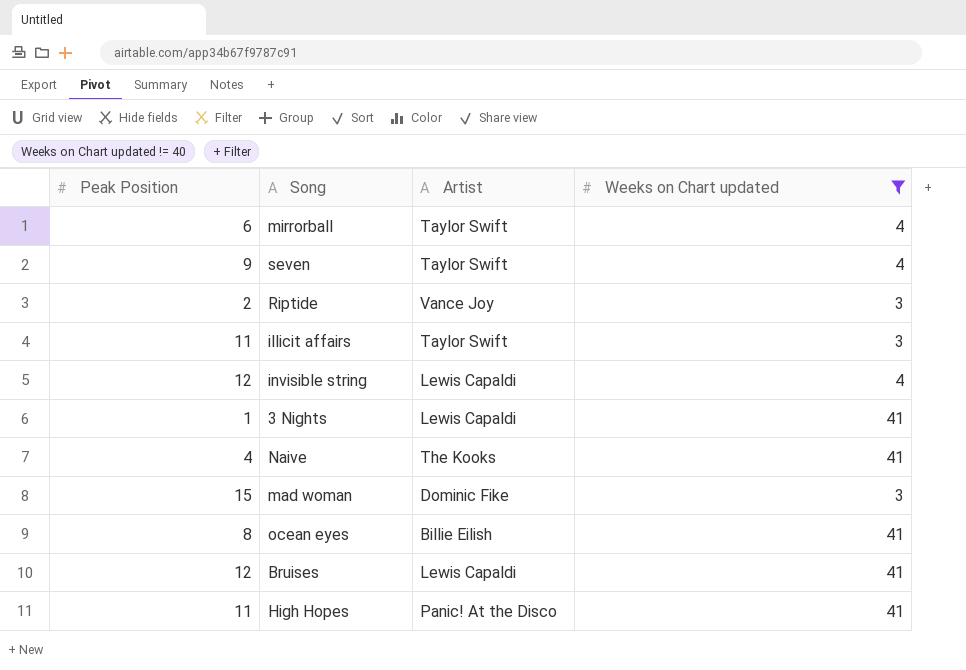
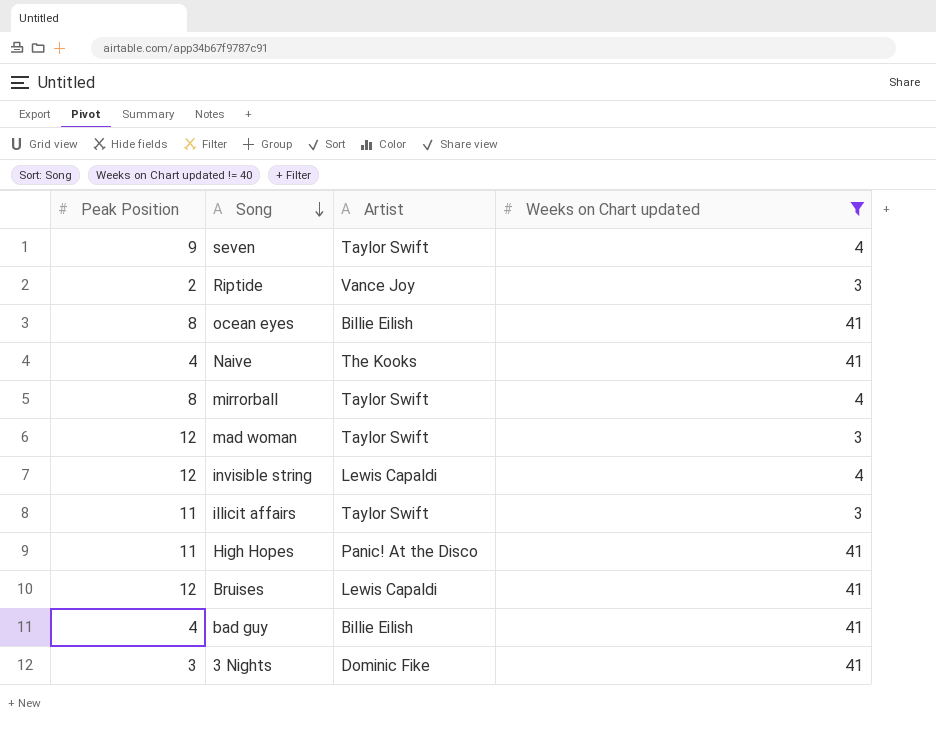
row order: none -> Song descending
mirrorball | Peak Position: 6 -> 8
mad woman | Peak Position: 15 -> 12
mad woman | Artist: Dominic Fike -> Taylor Swift
row bad guy: none -> 4 | Billie Eilish | 41
3 Nights | Peak Position: 1 -> 3
3 Nights | Artist: Lewis Capaldi -> Dominic Fike

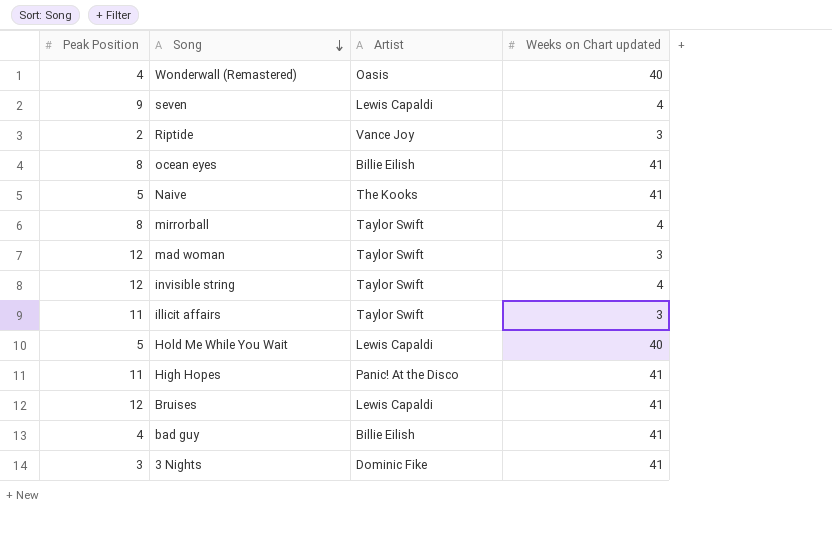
filter: Weeks on Chart updated != 40 -> none
seven | Artist: Taylor Swift -> Lewis Capaldi
Naive | Peak Position: 4 -> 5
invisible string | Artist: Lewis Capaldi -> Taylor Swift

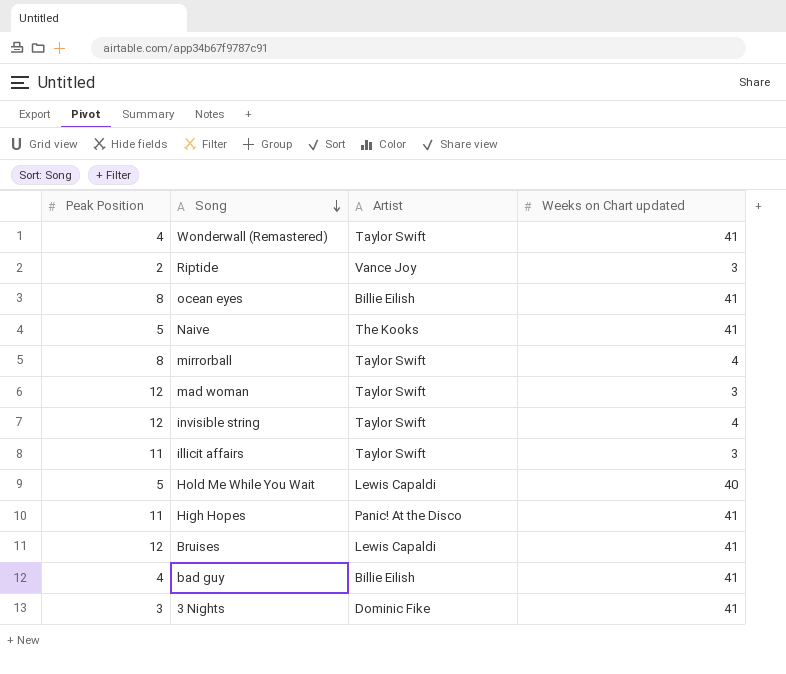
row seven: 9 | Lewis Capaldi | 4 -> none
Wonderwall (Remastered) | Artist: Oasis -> Taylor Swift
Wonderwall (Remastered) | Weeks on Chart updated: 40 -> 41

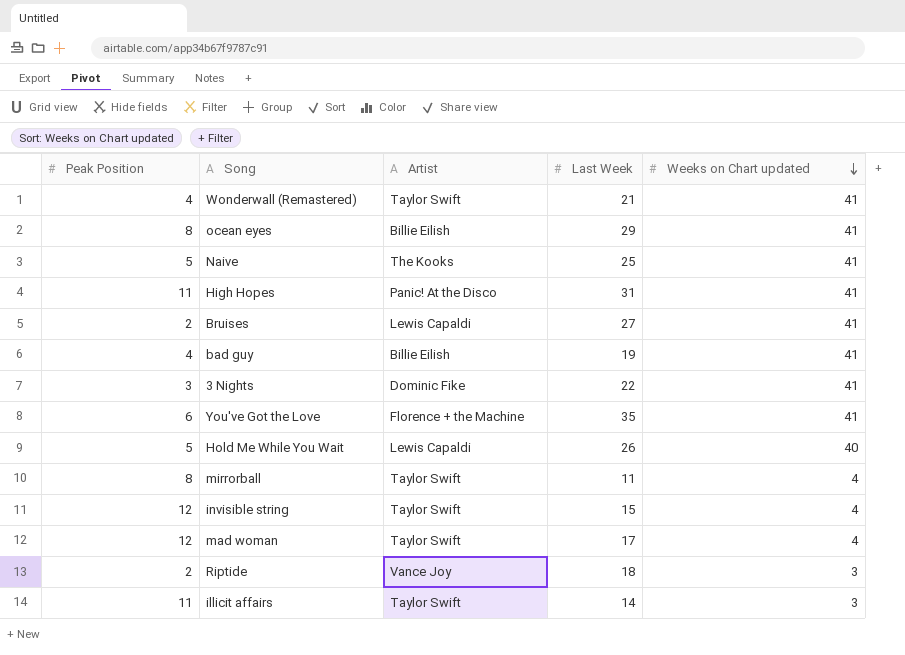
row order: Song descending -> Weeks on Chart updated descending
column Last Week | position: none -> 4
Bruises | Peak Position: 12 -> 2
row You've Got the Love: none -> 6 | Florence + the Machine | 35 | 41
mad woman | Weeks on Chart updated: 3 -> 4

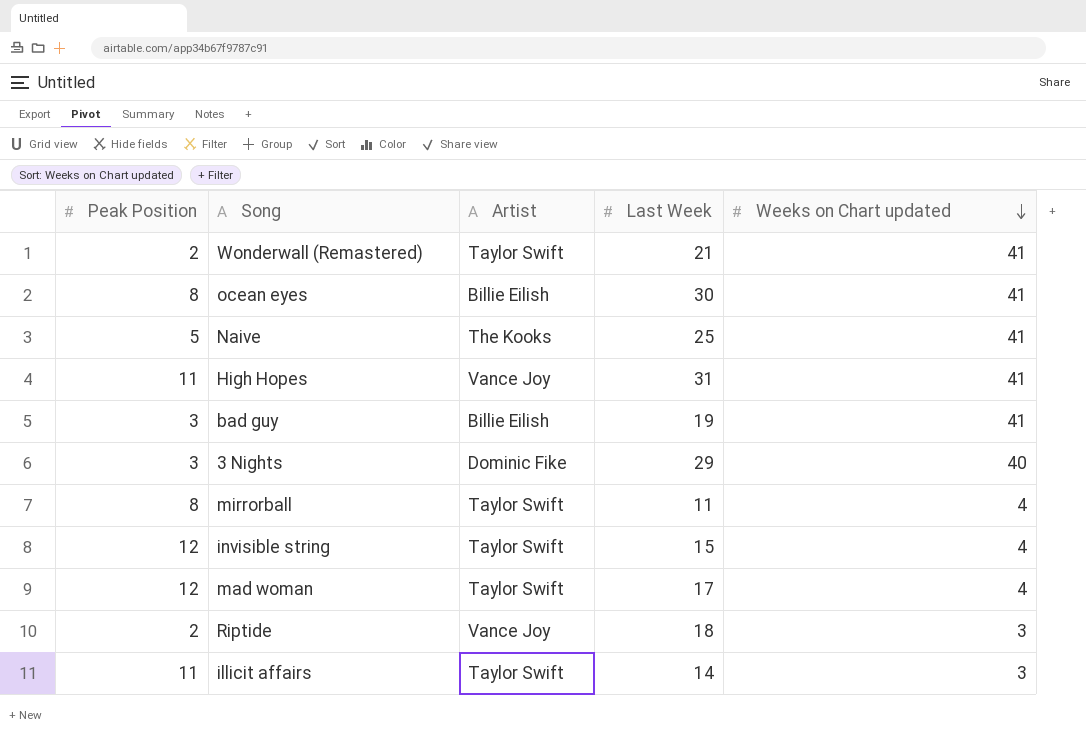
row Bruises: 2 | Lewis Capaldi | 27 | 41 -> none
row You've Got the Love: 6 | Florence + the Machine | 35 | 41 -> none
row Hold Me While You Wait: 5 | Lewis Capaldi | 26 | 40 -> none
Wonderwall (Remastered) | Peak Position: 4 -> 2
ocean eyes | Last Week: 29 -> 30
High Hopes | Artist: Panic! At the Disco -> Vance Joy
bad guy | Peak Position: 4 -> 3
3 Nights | Last Week: 22 -> 29
3 Nights | Weeks on Chart updated: 41 -> 40

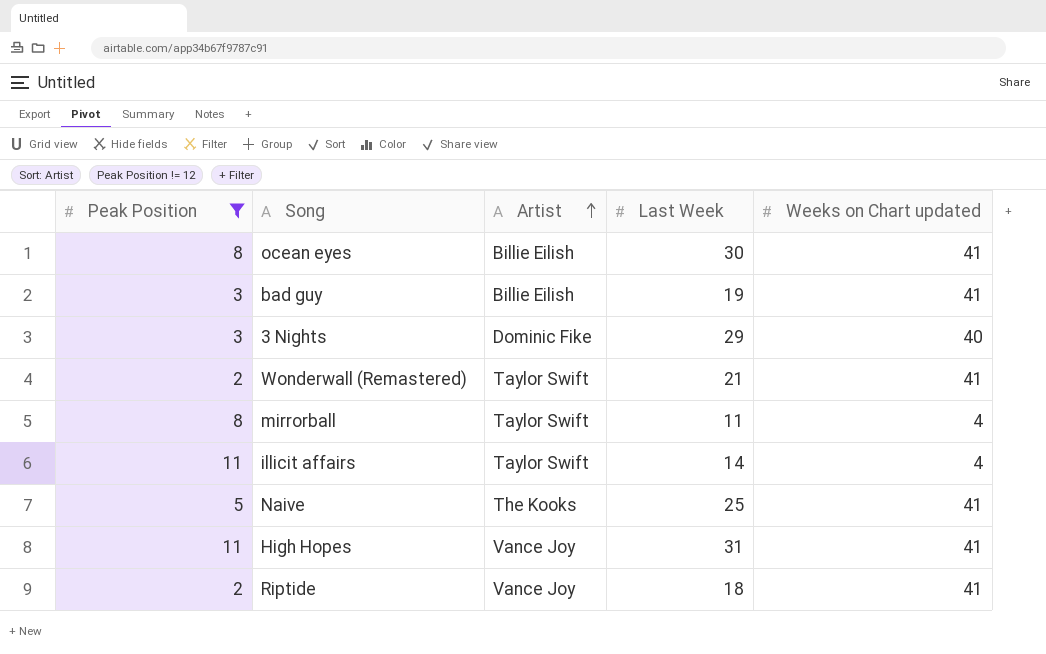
filter: none -> Peak Position != 12
row order: Weeks on Chart updated descending -> Artist ascending
illicit affairs | Weeks on Chart updated: 3 -> 4
Riptide | Weeks on Chart updated: 3 -> 41

